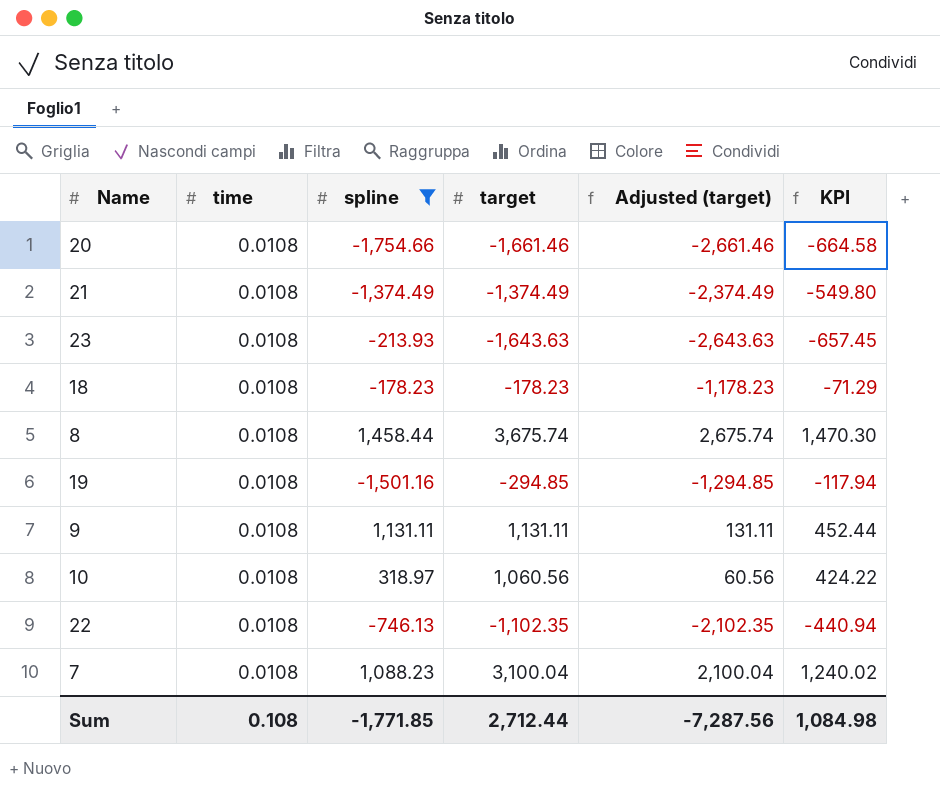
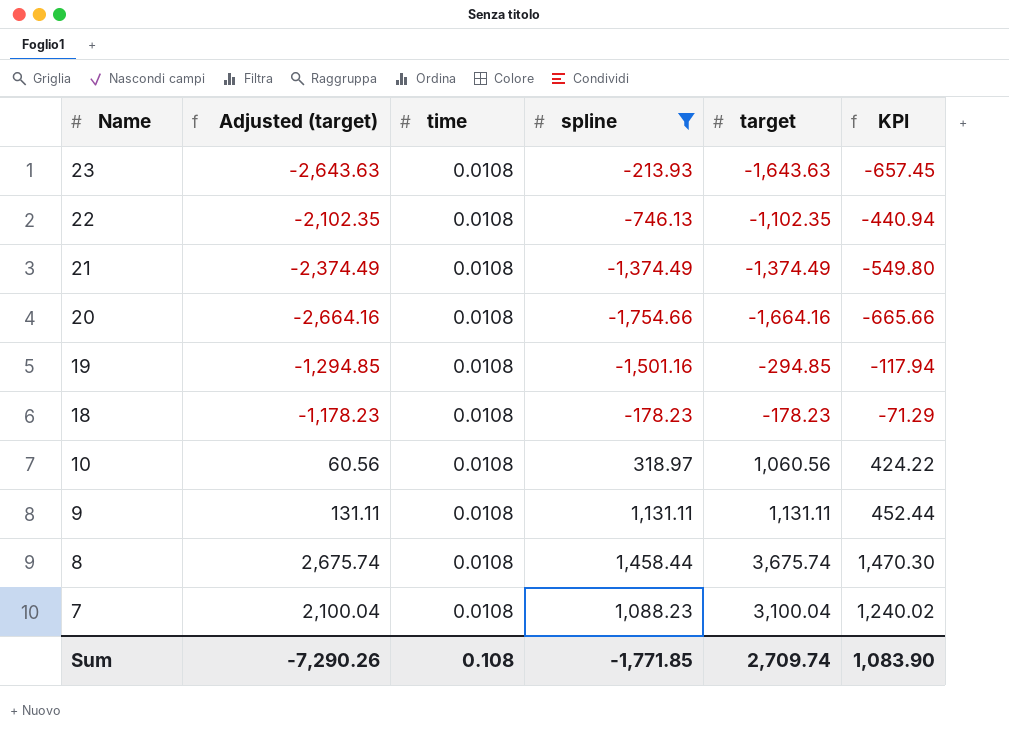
row order: none -> Name descending
column Adjusted (target) | position: 5 -> 2
20 | Adjusted (target): -2,661.46 -> -2,664.16
20 | target: -1,661.46 -> -1,664.16
20 | KPI: -664.58 -> -665.66
Sum | Adjusted (target): -7,287.56 -> -7,290.26
Sum | target: 2,712.44 -> 2,709.74
Sum | KPI: 1,084.98 -> 1,083.90

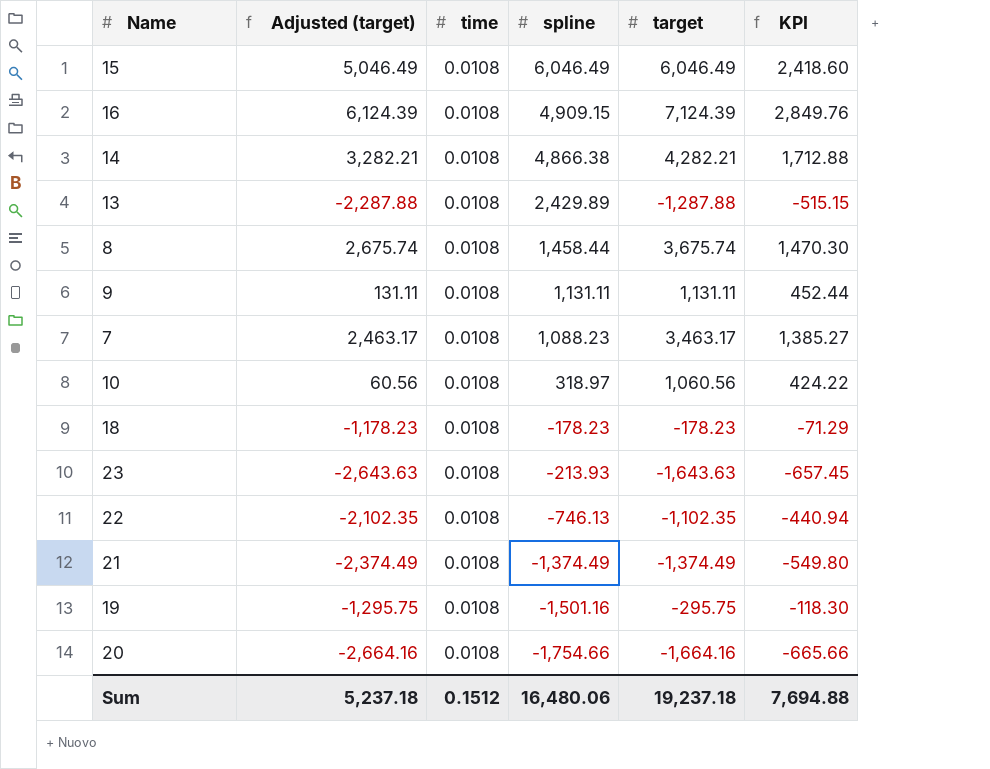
filter: spline <= 1,458.44 -> none
row order: Name descending -> spline descending
7 | Adjusted (target): 2,100.04 -> 2,463.17
7 | target: 3,100.04 -> 3,463.17
7 | KPI: 1,240.02 -> 1,385.27
19 | Adjusted (target): -1,294.85 -> -1,295.75
19 | target: -294.85 -> -295.75
19 | KPI: -117.94 -> -118.30
Sum | Adjusted (target): -7,290.26 -> 5,237.18
Sum | time: 0.108 -> 0.1512
Sum | spline: -1,771.85 -> 16,480.06
Sum | target: 2,709.74 -> 19,237.18
Sum | KPI: 1,083.90 -> 7,694.88

